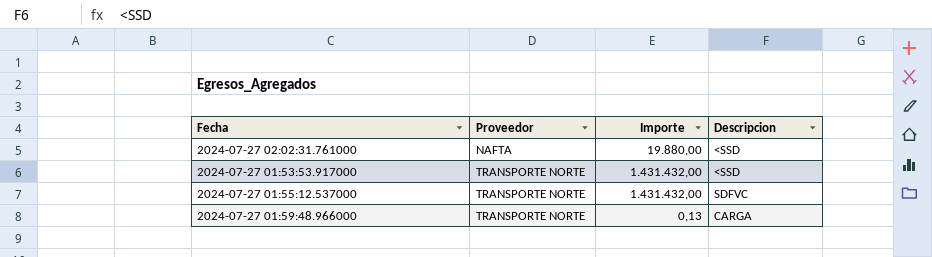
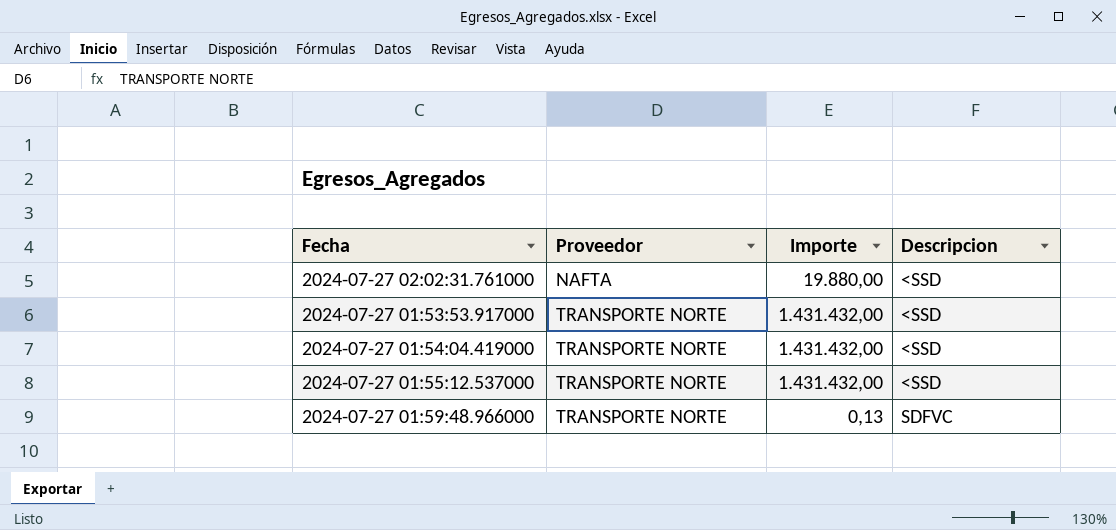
row 2024-07-27 01:54:04.419000: none -> TRANSPORTE NORTE | 1.431.432,00 | <SSD
2024-07-27 01:55:12.537000 | Descripcion: SDFVC -> <SSD
2024-07-27 01:59:48.966000 | Descripcion: CARGA -> SDFVC

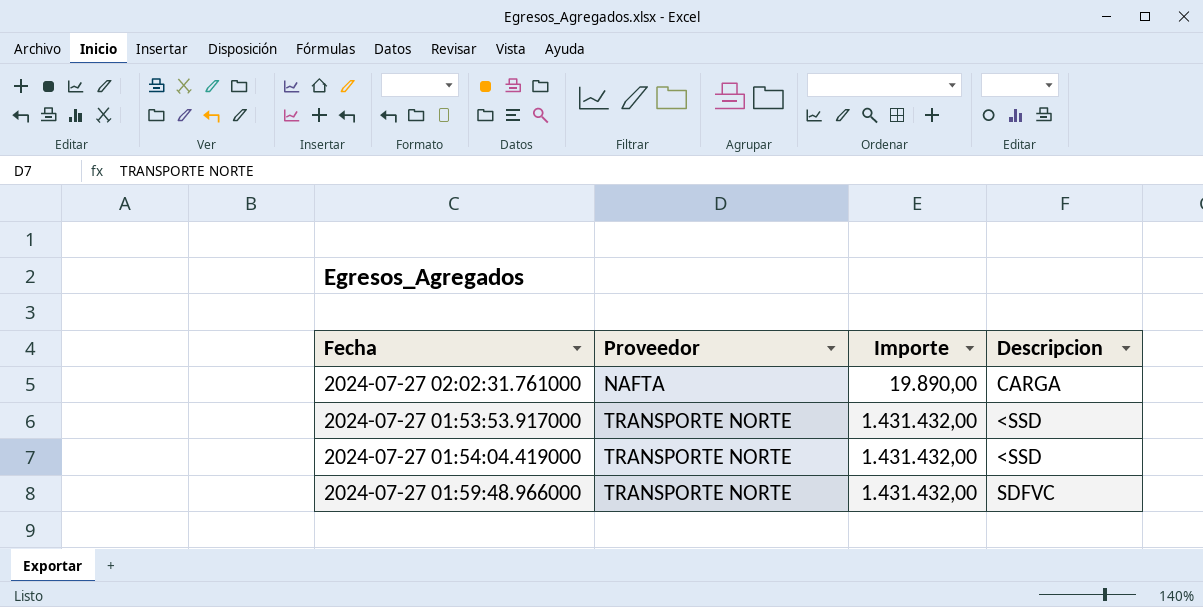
row 2024-07-27 01:55:12.537000: TRANSPORTE NORTE | 1.431.432,00 | <SSD -> none
2024-07-27 02:02:31.761000 | Importe: 19.880,00 -> 19.890,00
2024-07-27 02:02:31.761000 | Descripcion: <SSD -> CARGA
2024-07-27 01:59:48.966000 | Importe: 0,13 -> 1.431.432,00

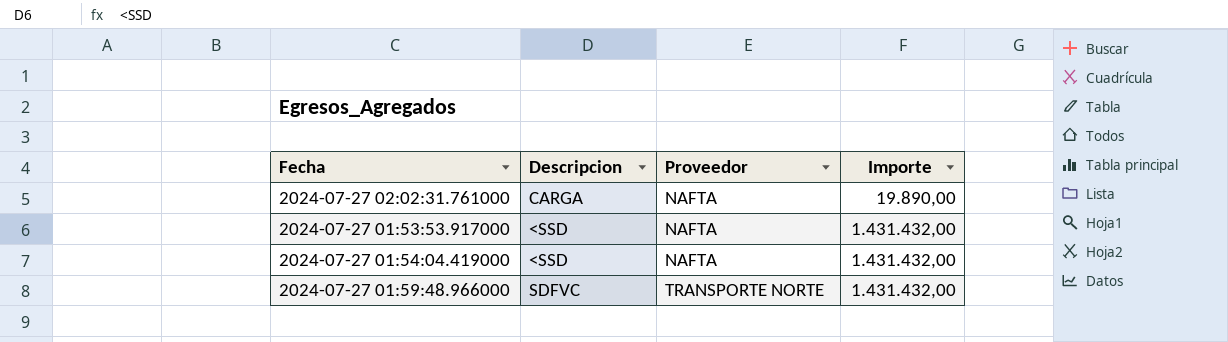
column Descripcion | position: 4 -> 2
2024-07-27 01:53:53.917000 | Proveedor: TRANSPORTE NORTE -> NAFTA
2024-07-27 01:54:04.419000 | Proveedor: TRANSPORTE NORTE -> NAFTA

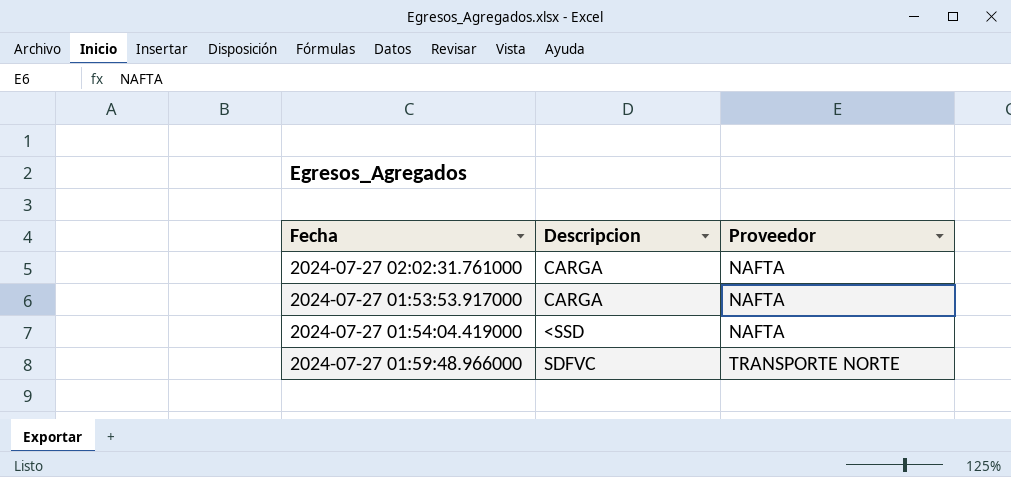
column Importe | position: 4 -> none
2024-07-27 01:53:53.917000 | Descripcion: <SSD -> CARGA

